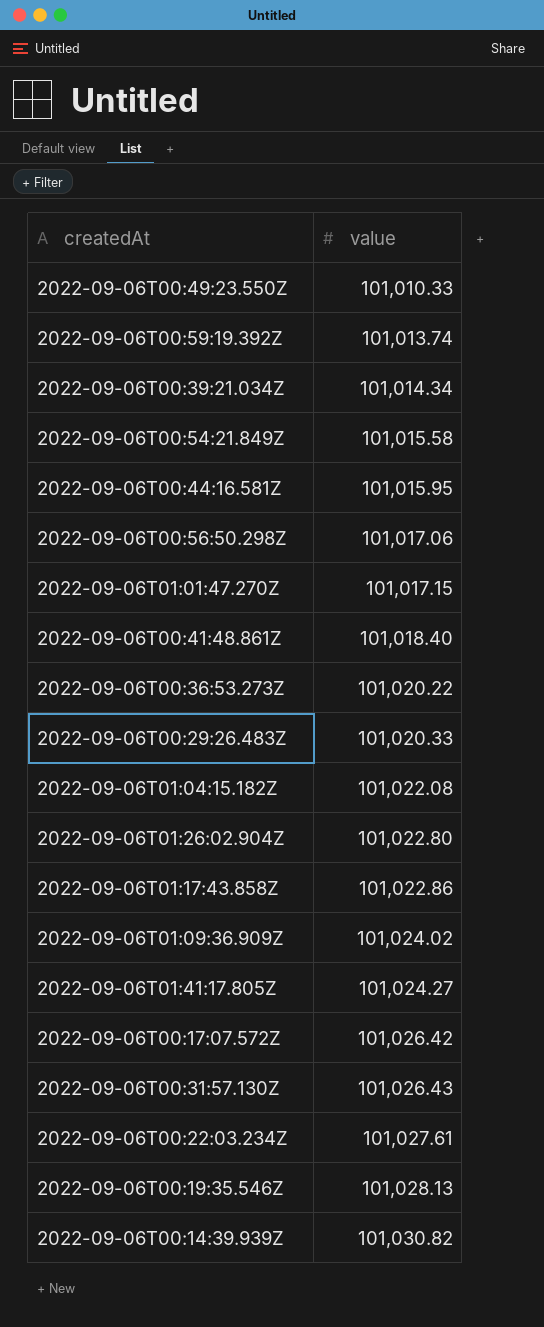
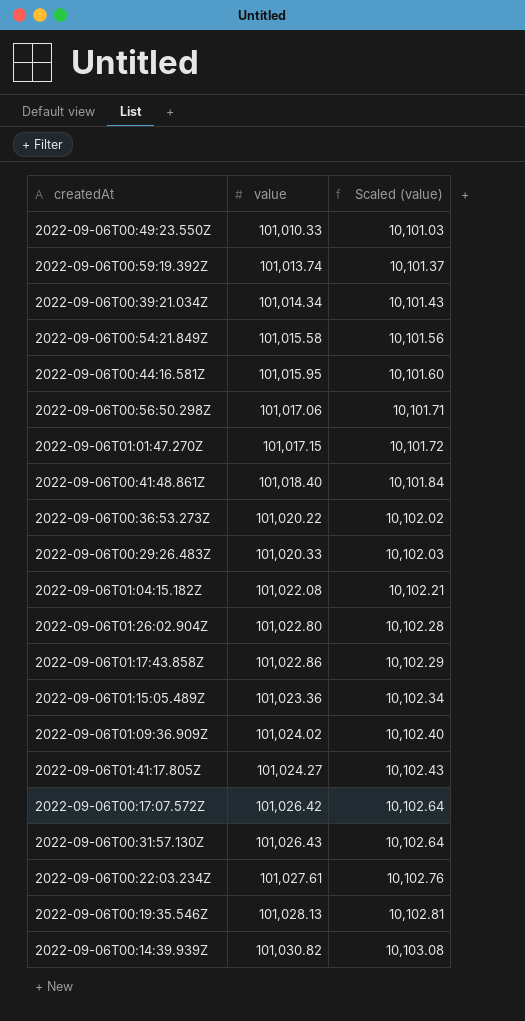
column Scaled (value) | formula: none -> [value] * 0.1
row 2022-09-06T01:15:05.489Z: none -> 101,023.36 | 10,102.34

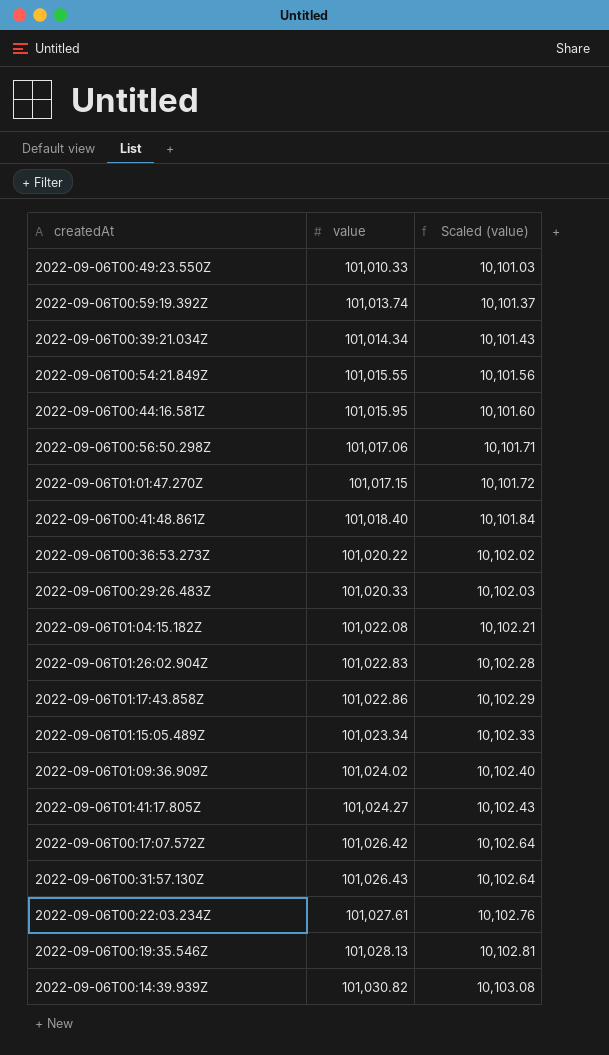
2022-09-06T00:54:21.849Z | value: 101,015.58 -> 101,015.55
2022-09-06T01:26:02.904Z | value: 101,022.80 -> 101,022.83
2022-09-06T01:15:05.489Z | value: 101,023.36 -> 101,023.34
2022-09-06T01:15:05.489Z | Scaled (value): 10,102.34 -> 10,102.33

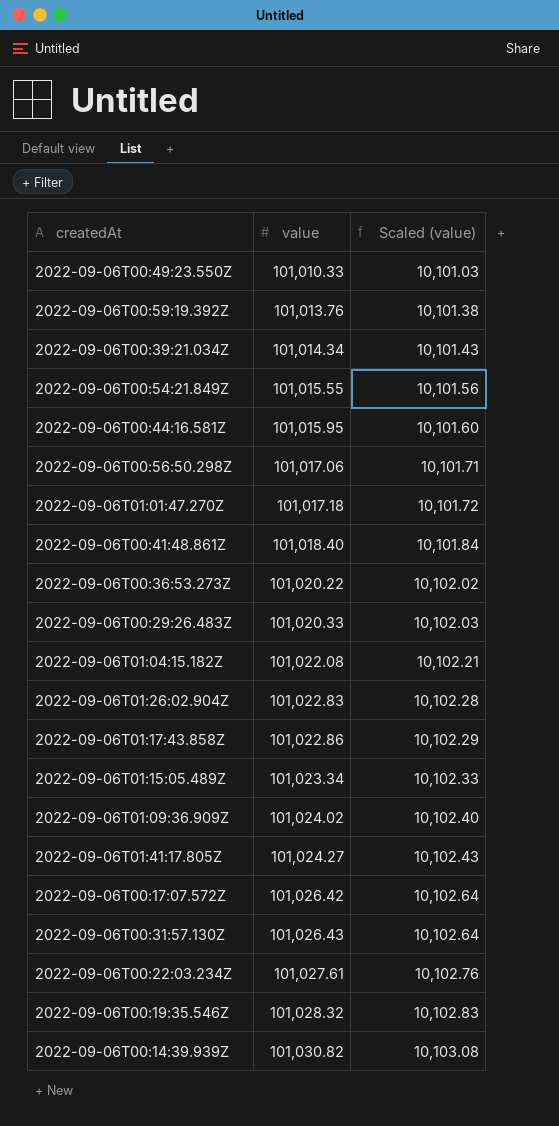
2022-09-06T00:59:19.392Z | value: 101,013.74 -> 101,013.76
2022-09-06T00:59:19.392Z | Scaled (value): 10,101.37 -> 10,101.38
2022-09-06T01:01:47.270Z | value: 101,017.15 -> 101,017.18
2022-09-06T00:19:35.546Z | value: 101,028.13 -> 101,028.32
2022-09-06T00:19:35.546Z | Scaled (value): 10,102.81 -> 10,102.83

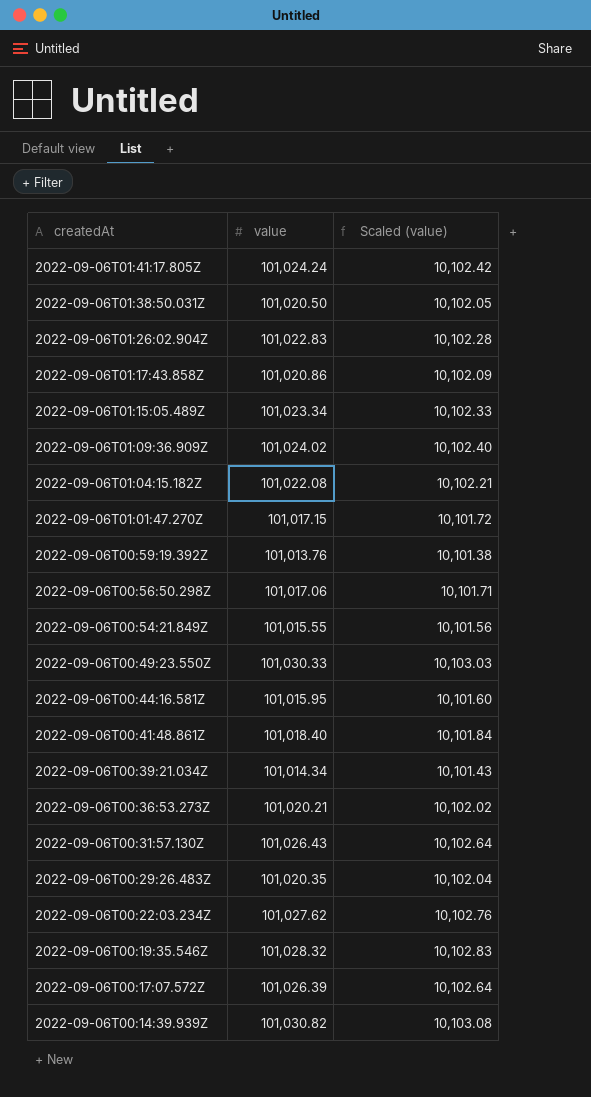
row order: value ascending -> createdAt descending
2022-09-06T01:41:17.805Z | value: 101,024.27 -> 101,024.24
2022-09-06T01:41:17.805Z | Scaled (value): 10,102.43 -> 10,102.42
row 2022-09-06T01:38:50.031Z: none -> 101,020.50 | 10,102.05
2022-09-06T01:17:43.858Z | value: 101,022.86 -> 101,020.86
2022-09-06T01:17:43.858Z | Scaled (value): 10,102.29 -> 10,102.09
2022-09-06T01:01:47.270Z | value: 101,017.18 -> 101,017.15
2022-09-06T00:49:23.550Z | value: 101,010.33 -> 101,030.33
2022-09-06T00:49:23.550Z | Scaled (value): 10,101.03 -> 10,103.03
2022-09-06T00:36:53.273Z | value: 101,020.22 -> 101,020.21
2022-09-06T00:29:26.483Z | value: 101,020.33 -> 101,020.35
2022-09-06T00:29:26.483Z | Scaled (value): 10,102.03 -> 10,102.04
2022-09-06T00:22:03.234Z | value: 101,027.61 -> 101,027.62
2022-09-06T00:17:07.572Z | value: 101,026.42 -> 101,026.39

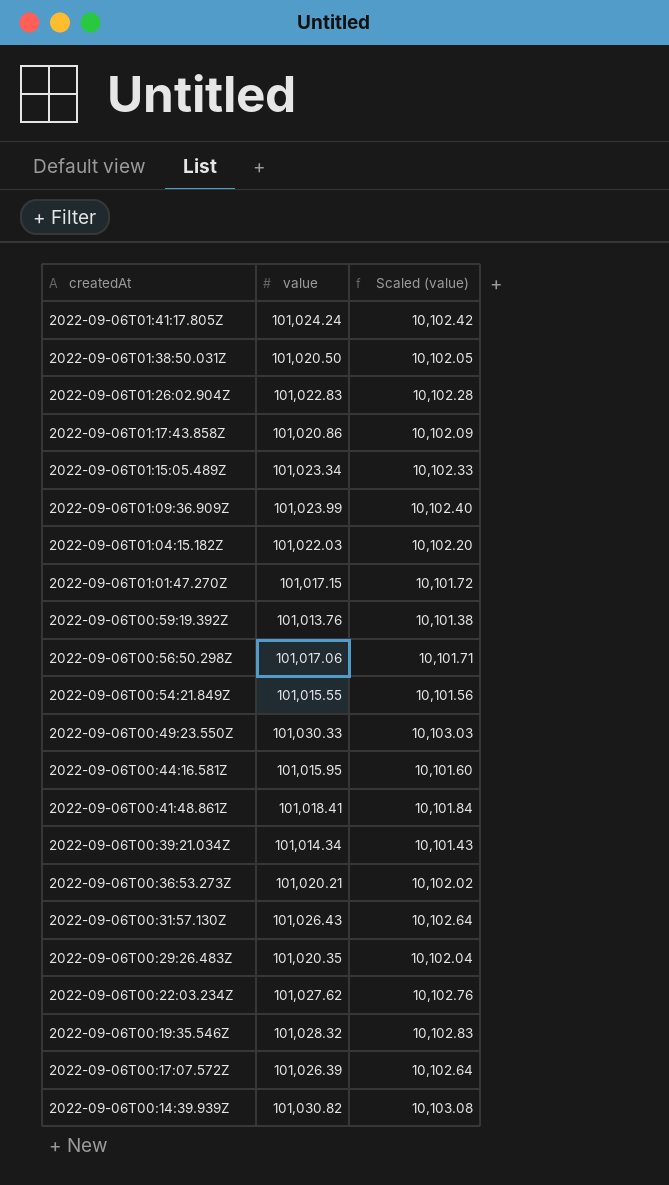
2022-09-06T01:09:36.909Z | value: 101,024.02 -> 101,023.99
2022-09-06T01:04:15.182Z | value: 101,022.08 -> 101,022.03
2022-09-06T01:04:15.182Z | Scaled (value): 10,102.21 -> 10,102.20
2022-09-06T00:41:48.861Z | value: 101,018.40 -> 101,018.41

